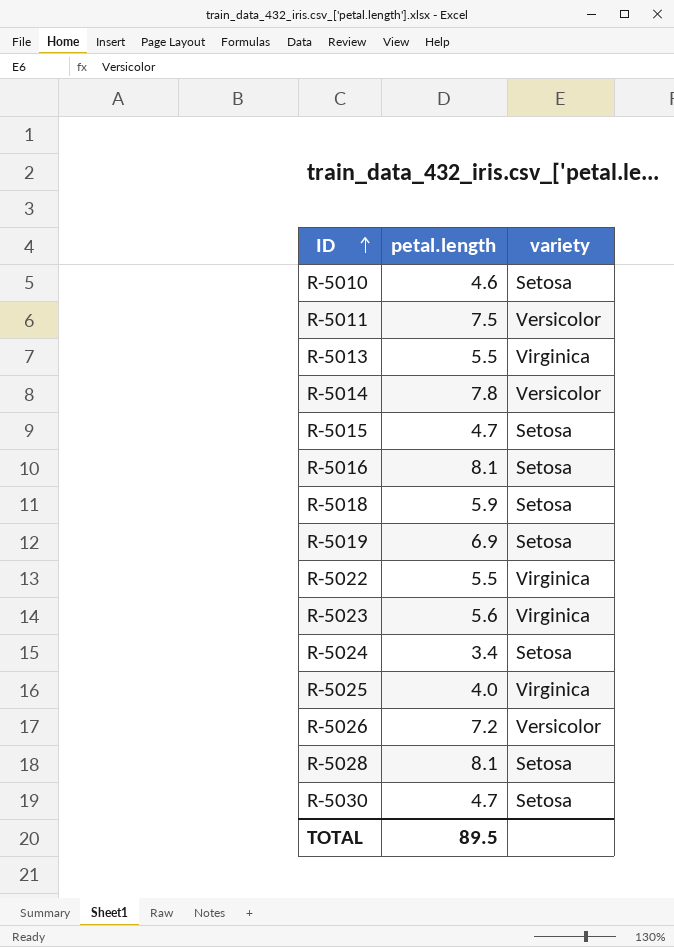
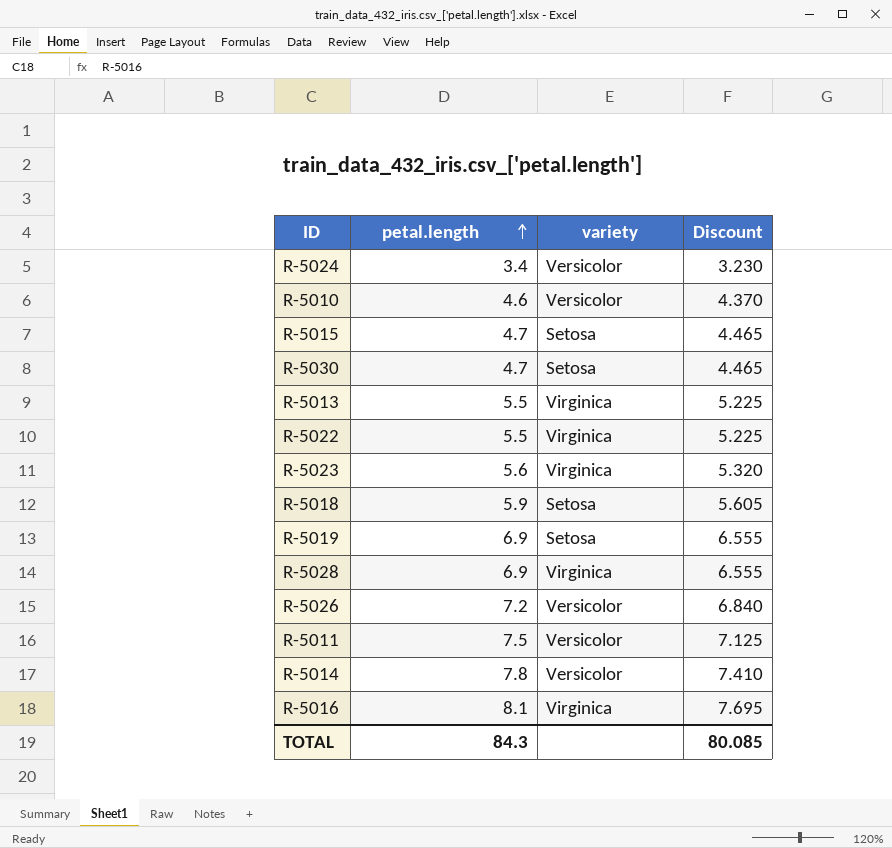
row order: ID ascending -> petal.length ascending
column Discount | formula: none -> [petal.length] * 0.95
row R-5025: 4.0 | Virginica -> none
R-5024 | variety: Setosa -> Versicolor
R-5010 | variety: Setosa -> Versicolor
R-5028 | petal.length: 8.1 -> 6.9
R-5028 | variety: Setosa -> Virginica
R-5016 | variety: Setosa -> Virginica
TOTAL | petal.length: 89.5 -> 84.3

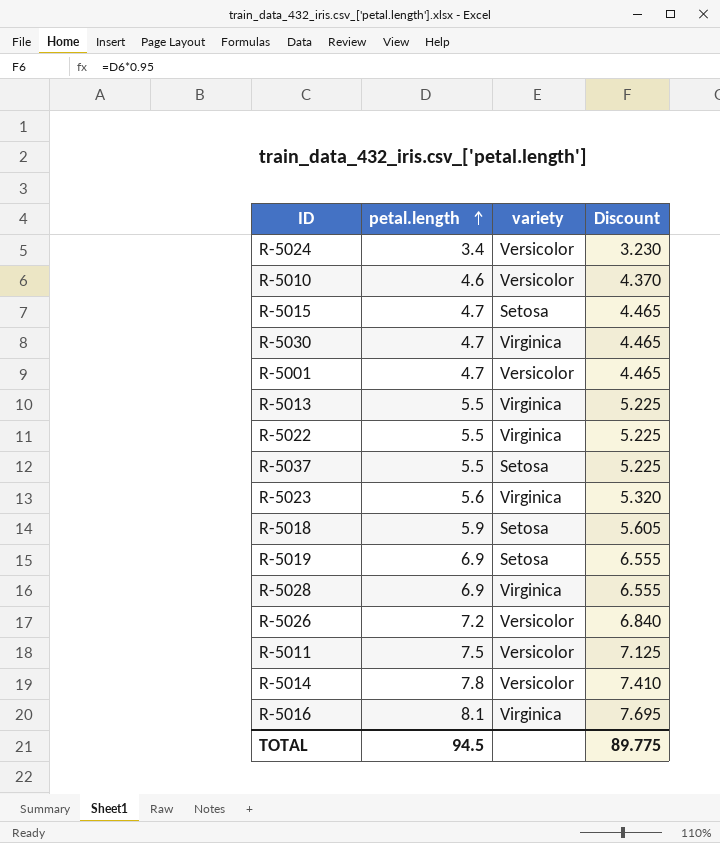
R-5030 | variety: Setosa -> Virginica
row R-5001: none -> 4.7 | Versicolor | 4.465
row R-5037: none -> 5.5 | Setosa | 5.225
TOTAL | petal.length: 84.3 -> 94.5
TOTAL | Discount: 80.085 -> 89.775

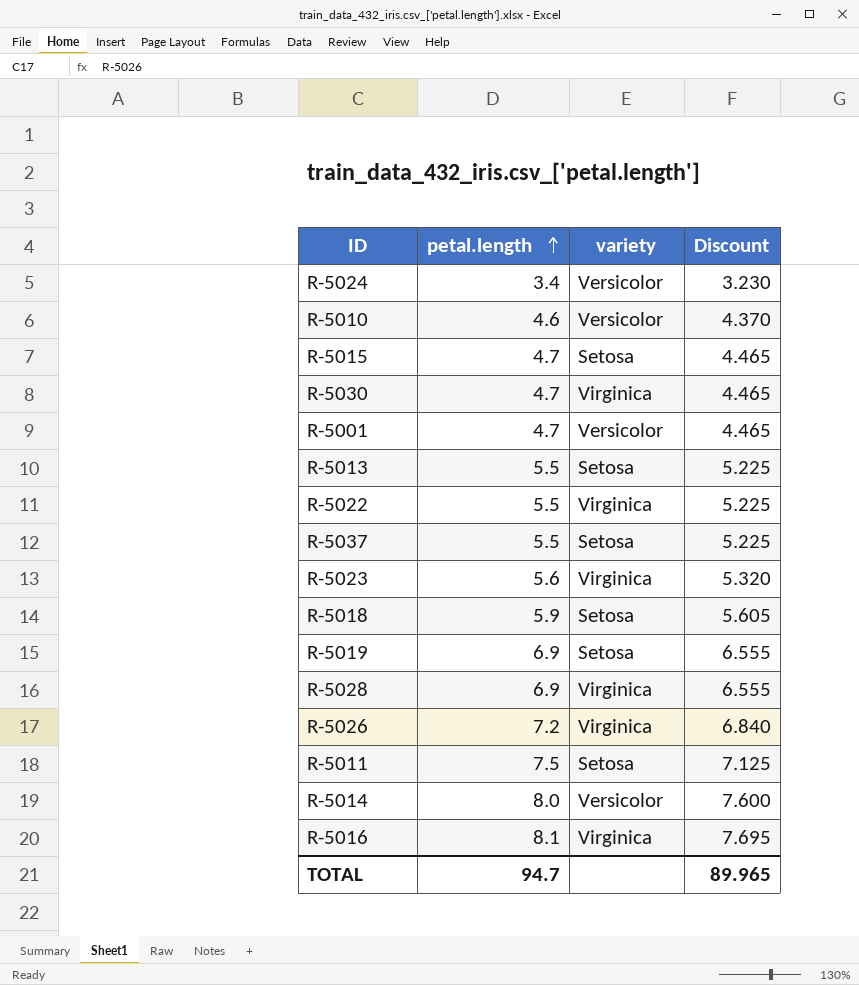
R-5013 | variety: Virginica -> Setosa
R-5026 | variety: Versicolor -> Virginica
R-5011 | variety: Versicolor -> Setosa
R-5014 | petal.length: 7.8 -> 8.0
R-5014 | Discount: 7.410 -> 7.600
TOTAL | petal.length: 94.5 -> 94.7
TOTAL | Discount: 89.775 -> 89.965

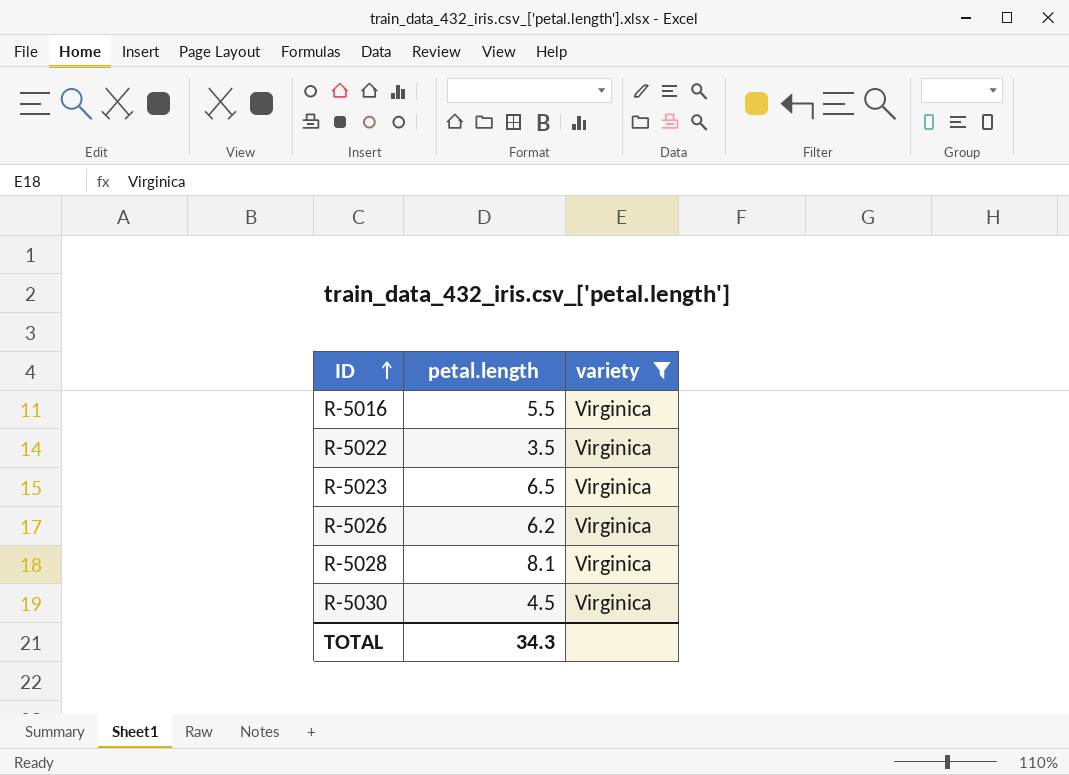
filter: none -> variety = Virginica
row order: petal.length ascending -> ID ascending
column Discount | formula: [petal.length] * 0.95 -> none
R-5016 | petal.length: 8.1 -> 5.5
R-5022 | petal.length: 5.5 -> 3.5
R-5023 | petal.length: 5.6 -> 6.5
R-5026 | petal.length: 7.2 -> 6.2
R-5028 | petal.length: 6.9 -> 8.1
R-5030 | petal.length: 4.7 -> 4.5
TOTAL | petal.length: 94.7 -> 34.3

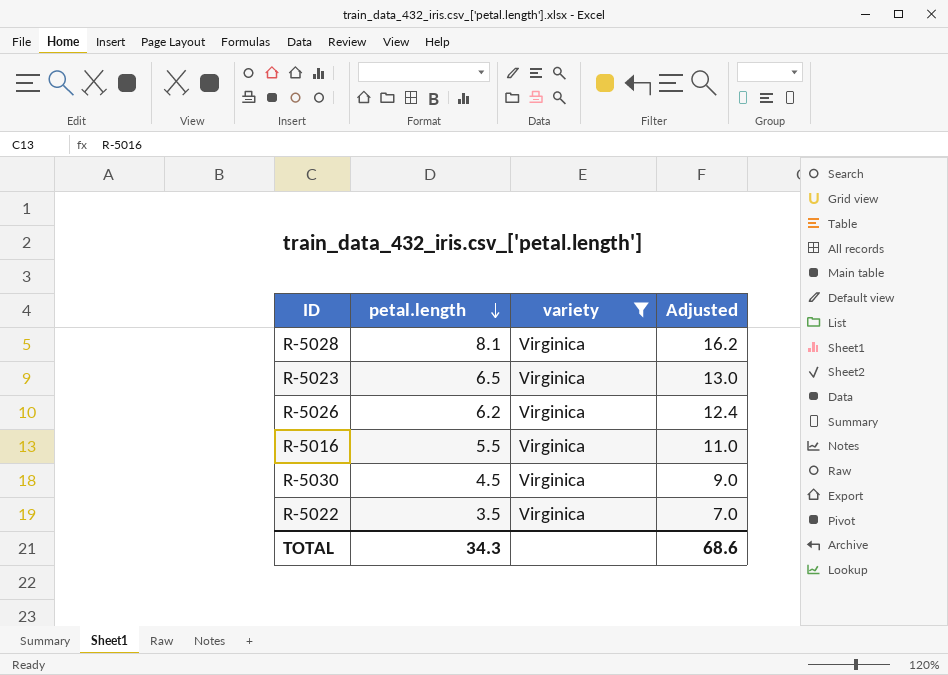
row order: ID ascending -> petal.length descending
column Adjusted | formula: none -> [petal.length] * 2

